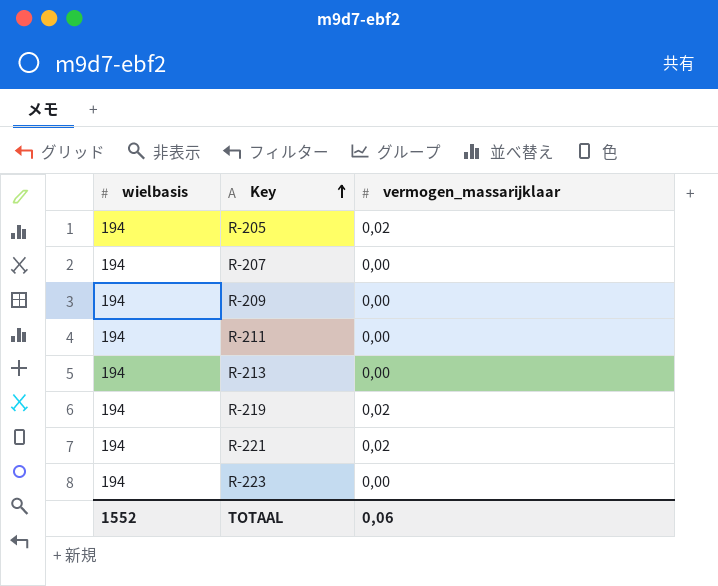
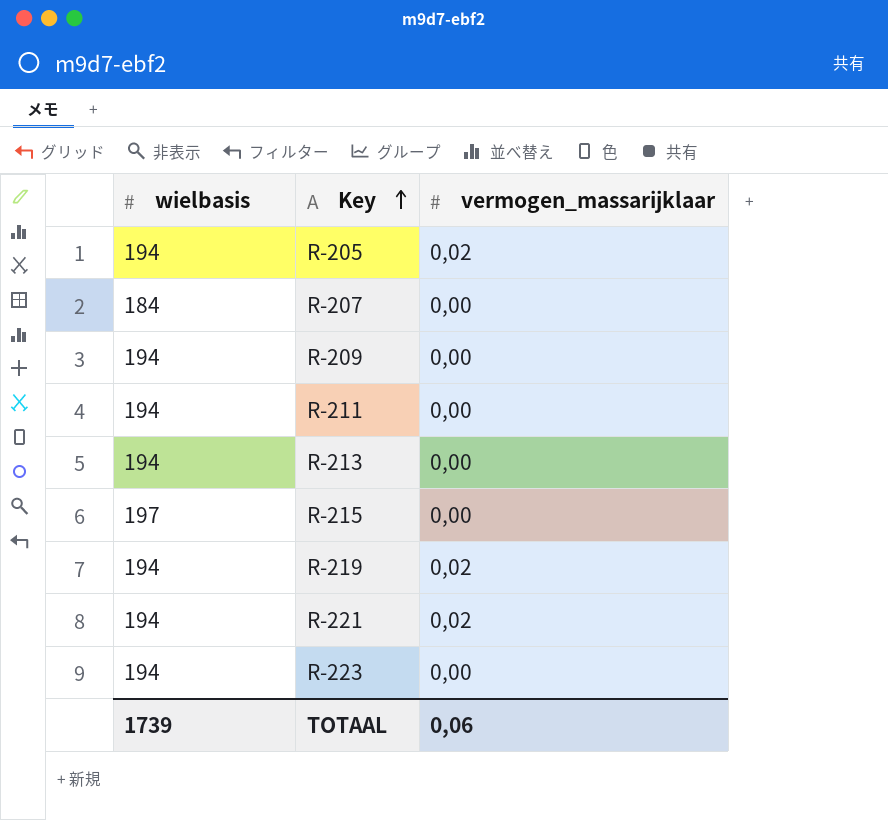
R-207 | wielbasis: 194 -> 184
row R-215: none -> 197 | 0,00
TOTAAL | wielbasis: 1552 -> 1739

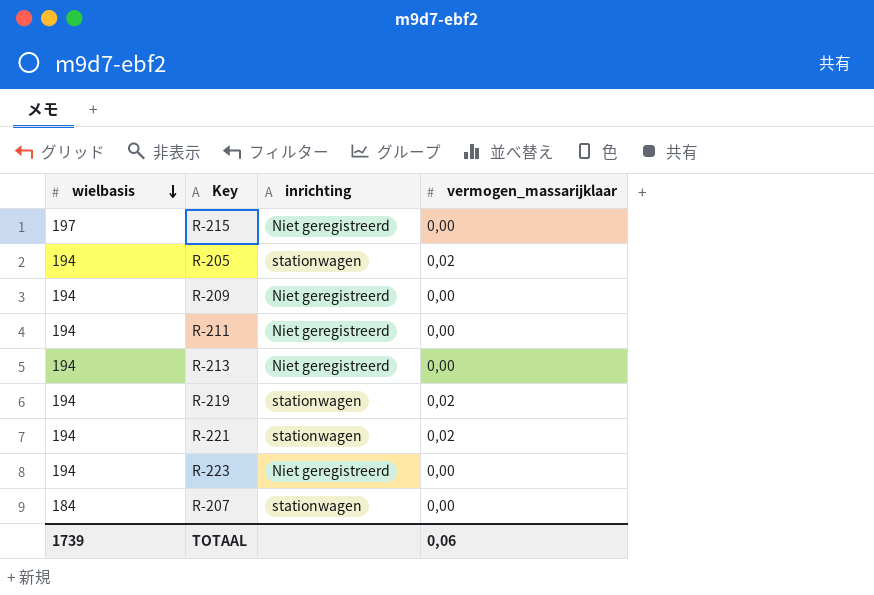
row order: Key ascending -> wielbasis descending
column inrichting | position: none -> 3

